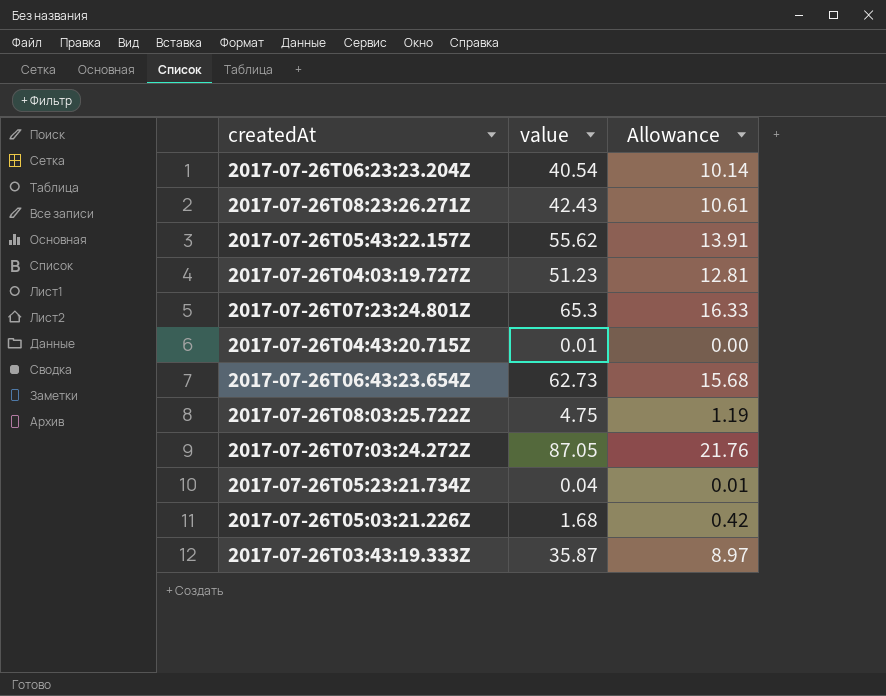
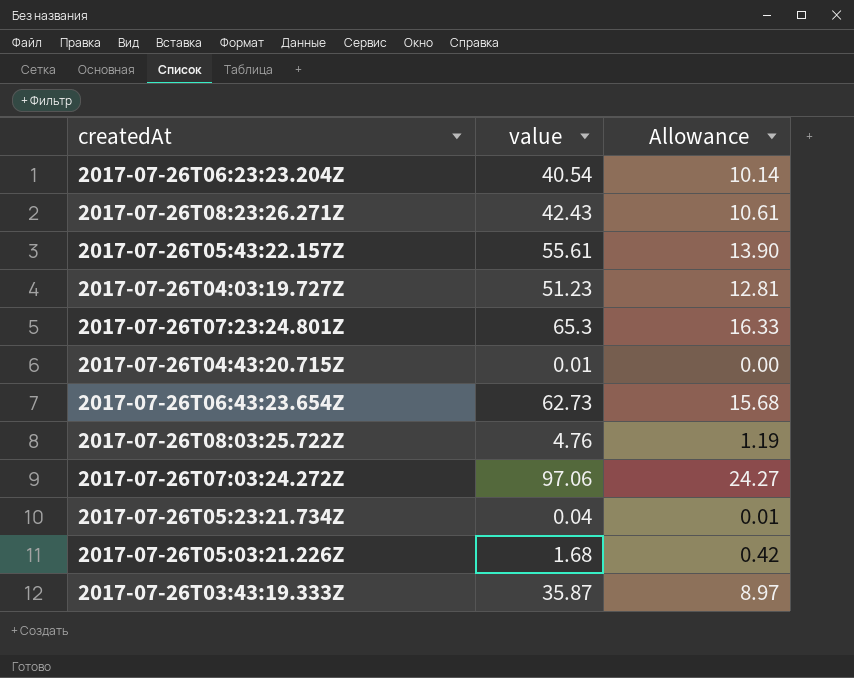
2017-07-26T05:43:22.157Z | value: 55.62 -> 55.61
2017-07-26T05:43:22.157Z | Allowance: 13.91 -> 13.90
2017-07-26T08:03:25.722Z | value: 4.75 -> 4.76
2017-07-26T07:03:24.272Z | value: 87.05 -> 97.06
2017-07-26T07:03:24.272Z | Allowance: 21.76 -> 24.27

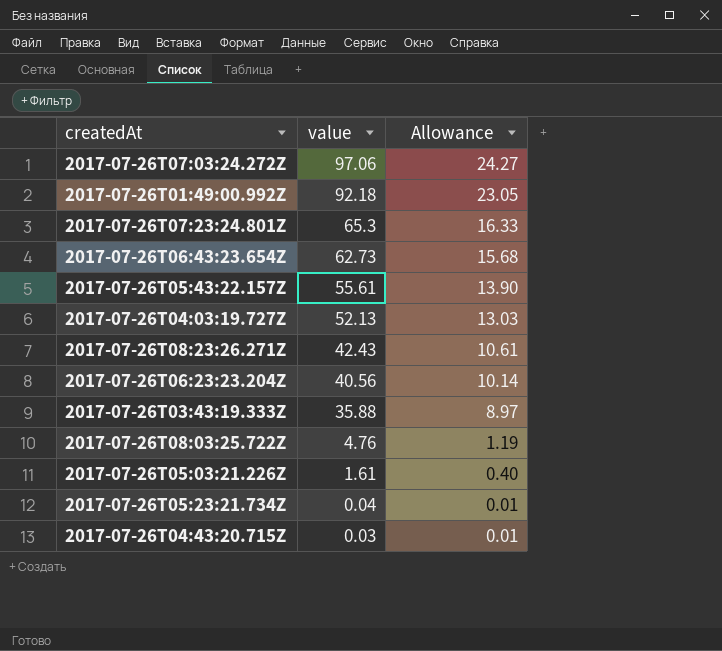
row order: none -> value descending
row 2017-07-26T01:49:00.992Z: none -> 92.18 | 23.05
2017-07-26T04:03:19.727Z | value: 51.23 -> 52.13
2017-07-26T04:03:19.727Z | Allowance: 12.81 -> 13.03
2017-07-26T06:23:23.204Z | value: 40.54 -> 40.56
2017-07-26T03:43:19.333Z | value: 35.87 -> 35.88
2017-07-26T05:03:21.226Z | value: 1.68 -> 1.61
2017-07-26T05:03:21.226Z | Allowance: 0.42 -> 0.40
2017-07-26T04:43:20.715Z | value: 0.01 -> 0.03
2017-07-26T04:43:20.715Z | Allowance: 0.00 -> 0.01

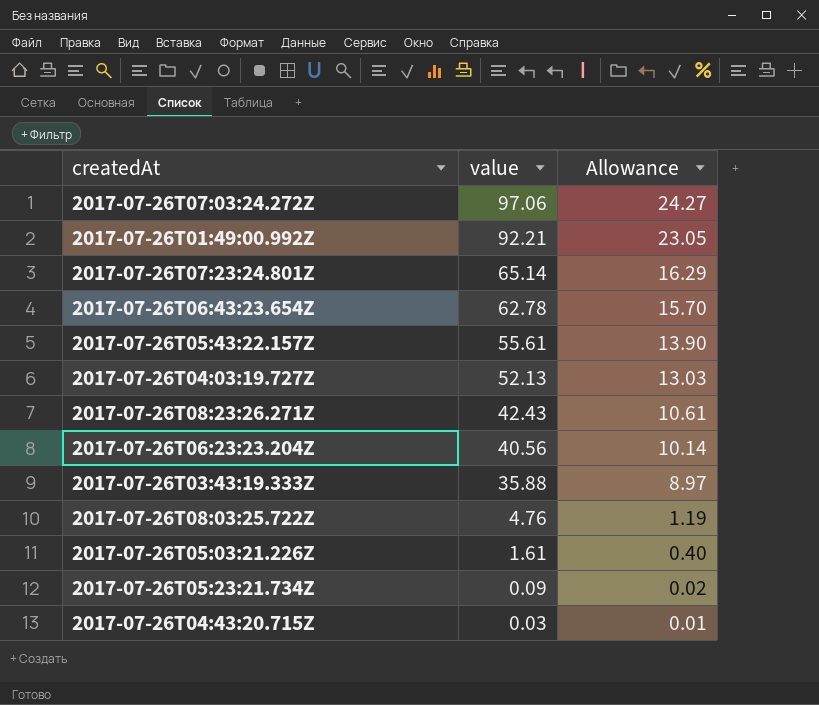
2017-07-26T01:49:00.992Z | value: 92.18 -> 92.21
2017-07-26T07:23:24.801Z | value: 65.3 -> 65.14
2017-07-26T07:23:24.801Z | Allowance: 16.33 -> 16.29
2017-07-26T06:43:23.654Z | value: 62.73 -> 62.78
2017-07-26T06:43:23.654Z | Allowance: 15.68 -> 15.70
2017-07-26T05:23:21.734Z | value: 0.04 -> 0.09
2017-07-26T05:23:21.734Z | Allowance: 0.01 -> 0.02

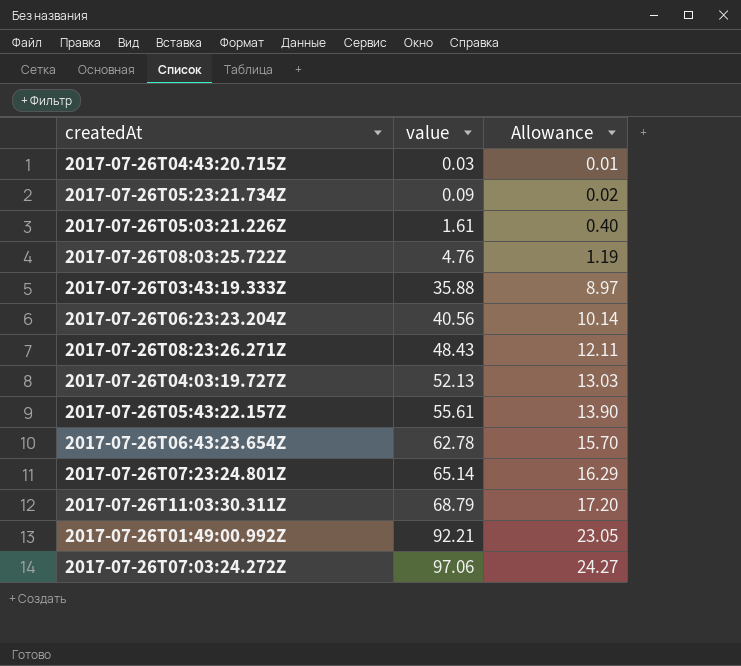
row order: value descending -> value ascending
2017-07-26T08:23:26.271Z | value: 42.43 -> 48.43
2017-07-26T08:23:26.271Z | Allowance: 10.61 -> 12.11
row 2017-07-26T11:03:30.311Z: none -> 68.79 | 17.20

